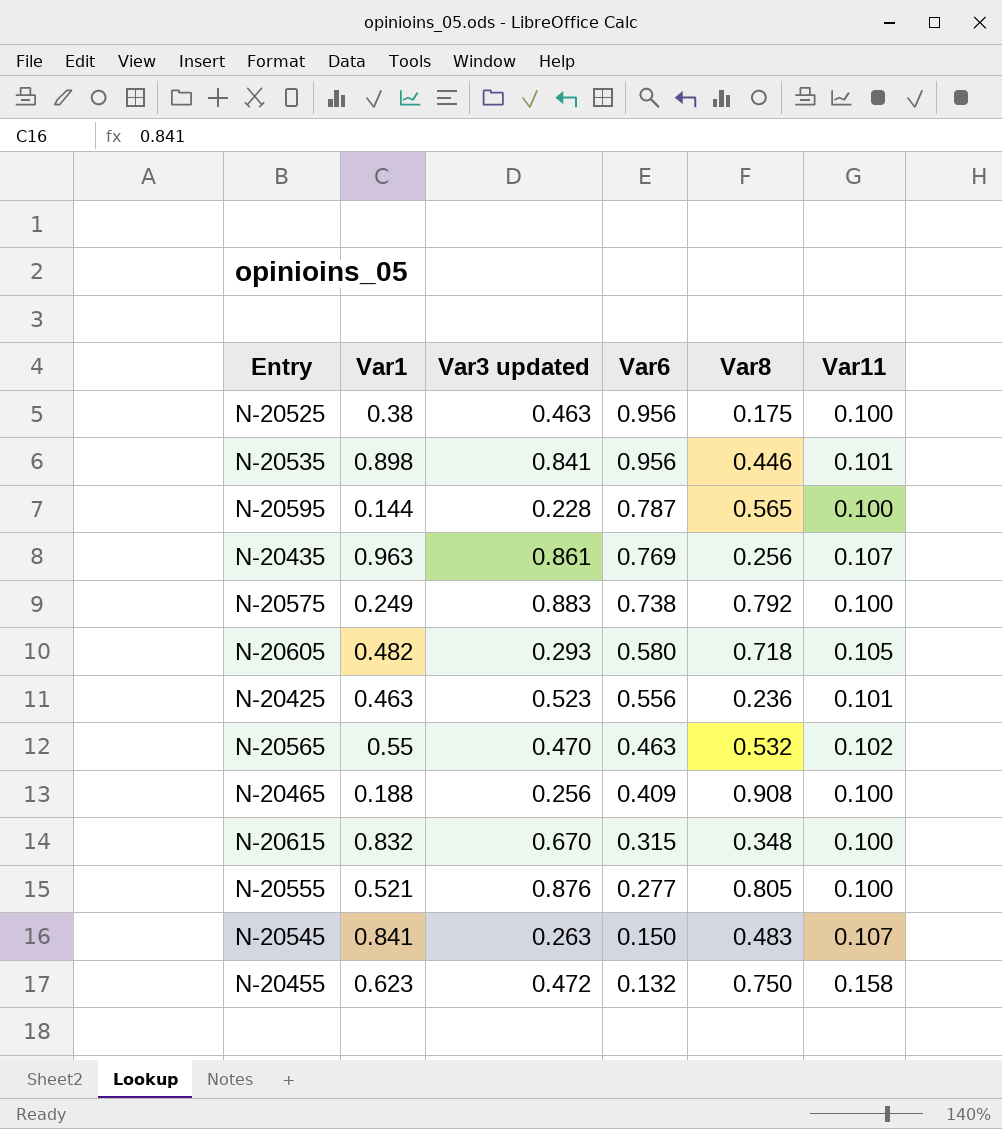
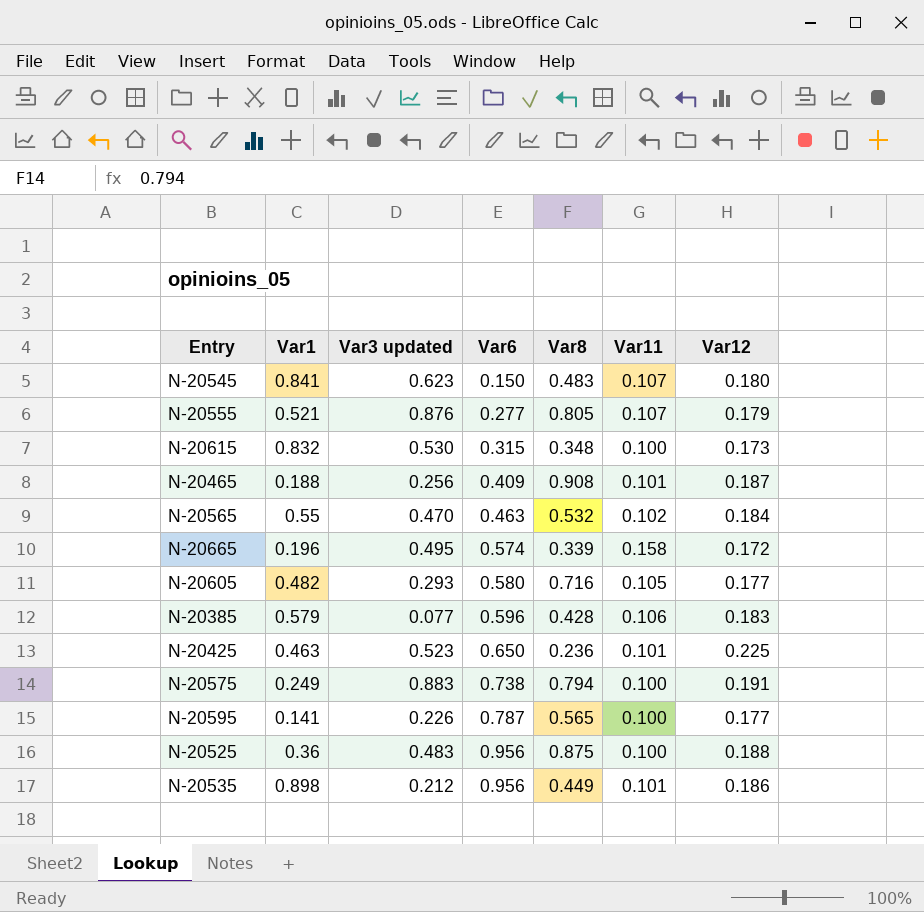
row order: Var6 descending -> Var6 ascending
column Var12 | position: none -> 7
row N-20435: 0.963 | 0.861 | 0.769 | 0.256 | 0.107 -> none
row N-20455: 0.623 | 0.472 | 0.132 | 0.750 | 0.158 -> none
N-20545 | Var3 updated: 0.263 -> 0.623
N-20555 | Var11: 0.100 -> 0.107
N-20615 | Var3 updated: 0.670 -> 0.530
N-20465 | Var11: 0.100 -> 0.101
row N-20665: none -> 0.196 | 0.495 | 0.574 | 0.339 | 0.158 | 0.172
N-20605 | Var8: 0.718 -> 0.716
row N-20385: none -> 0.579 | 0.077 | 0.596 | 0.428 | 0.106 | 0.183
N-20425 | Var6: 0.556 -> 0.650
N-20575 | Var8: 0.792 -> 0.794
N-20595 | Var1: 0.144 -> 0.141
N-20595 | Var3 updated: 0.228 -> 0.226
N-20525 | Var1: 0.38 -> 0.36
N-20525 | Var3 updated: 0.463 -> 0.483
N-20525 | Var8: 0.175 -> 0.875
N-20535 | Var3 updated: 0.841 -> 0.212
N-20535 | Var8: 0.446 -> 0.449

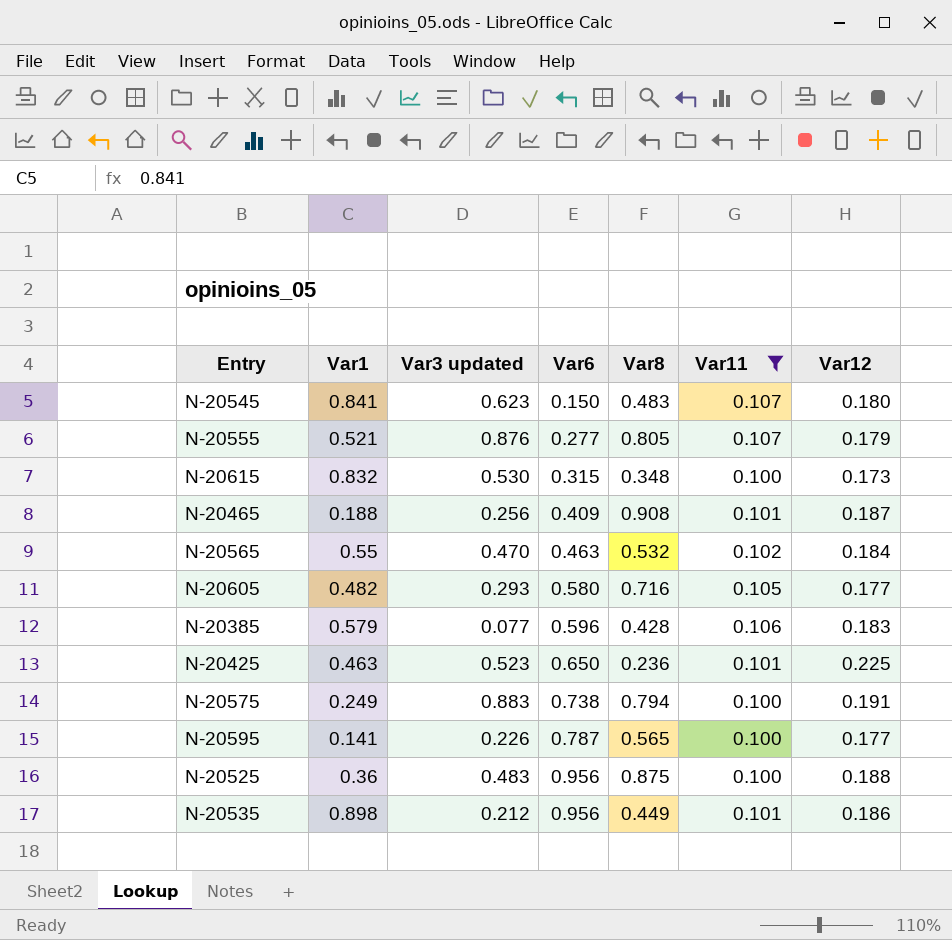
filter: none -> Var11 != 0.158

